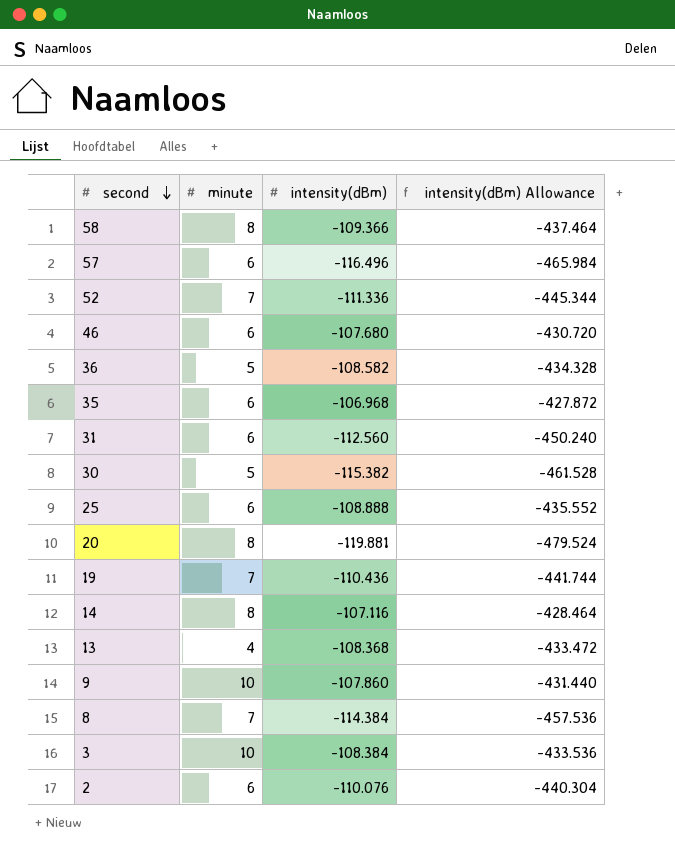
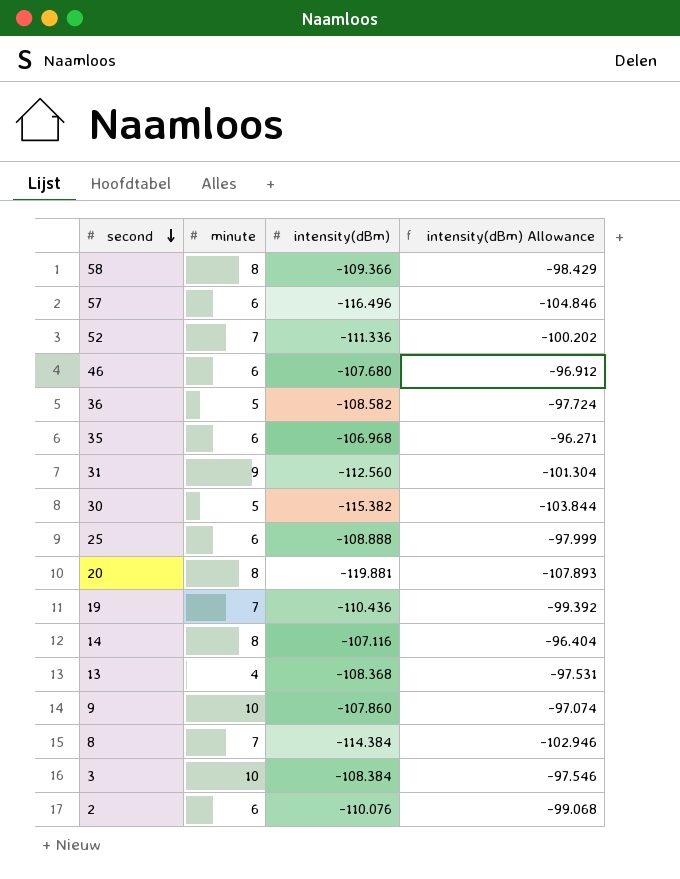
column intensity(dBm) Allowance | formula: [intensity(dBm)] * 4 -> [intensity(dBm)] * 0.9
31 | minute: 6 -> 9

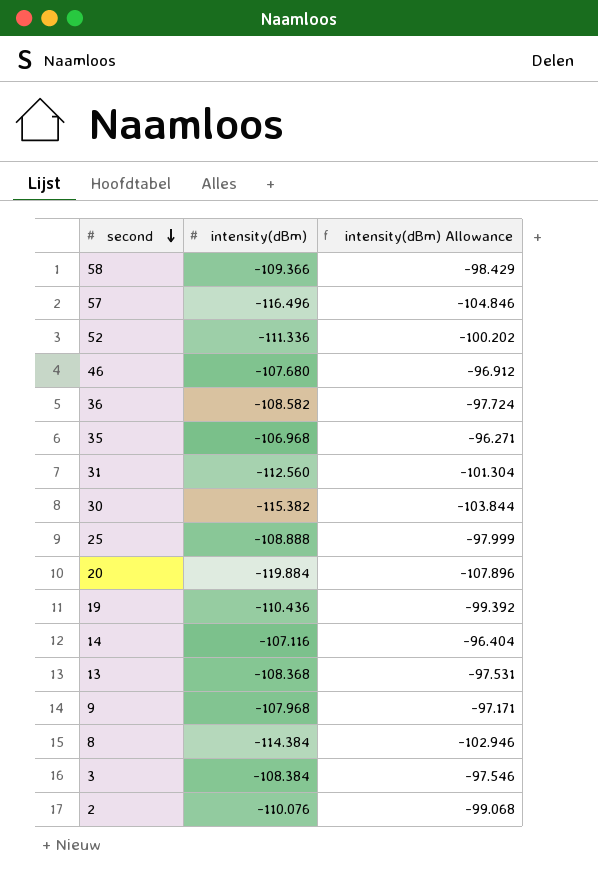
column minute | position: 2 -> none
20 | intensity(dBm): -119.881 -> -119.884
20 | intensity(dBm) Allowance: -107.893 -> -107.896
9 | intensity(dBm): -107.860 -> -107.968
9 | intensity(dBm) Allowance: -97.074 -> -97.171

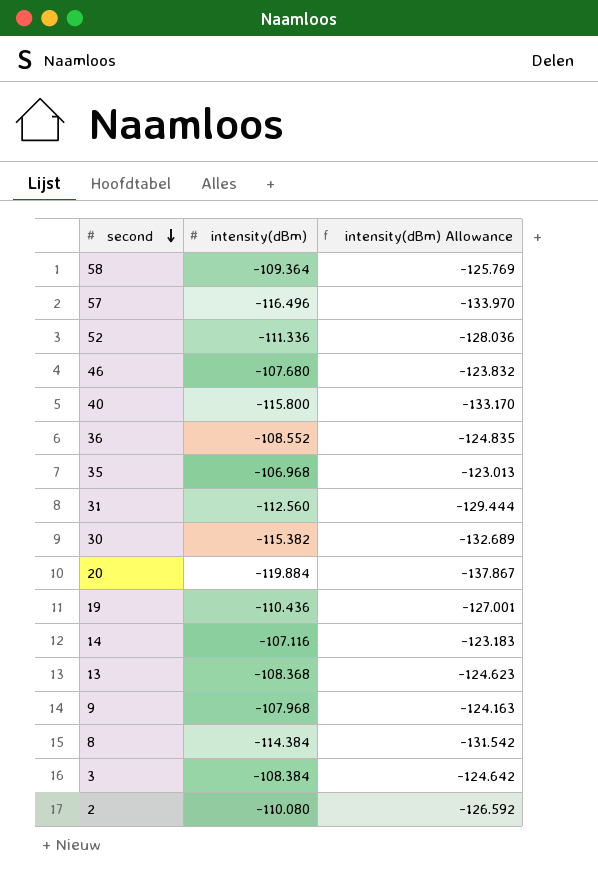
column intensity(dBm) Allowance | formula: [intensity(dBm)] * 0.9 -> [intensity(dBm)] * 1.15
row 25: -108.888 | -97.999 -> none
58 | intensity(dBm): -109.366 -> -109.364
row 40: none -> -115.800 | -133.170
36 | intensity(dBm): -108.582 -> -108.552
2 | intensity(dBm): -110.076 -> -110.080

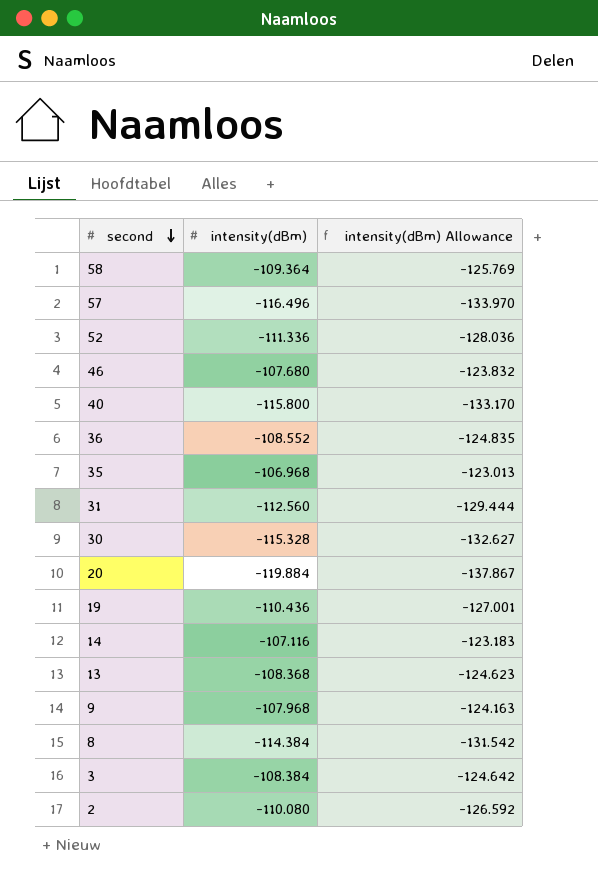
30 | intensity(dBm): -115.382 -> -115.328
30 | intensity(dBm) Allowance: -132.689 -> -132.627

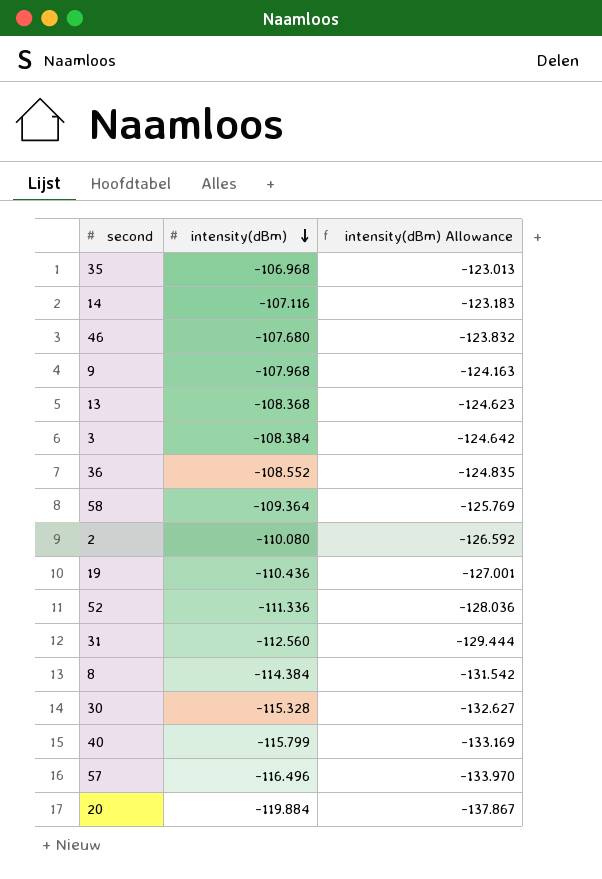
row order: second descending -> intensity(dBm) descending
40 | intensity(dBm): -115.800 -> -115.799
40 | intensity(dBm) Allowance: -133.170 -> -133.169

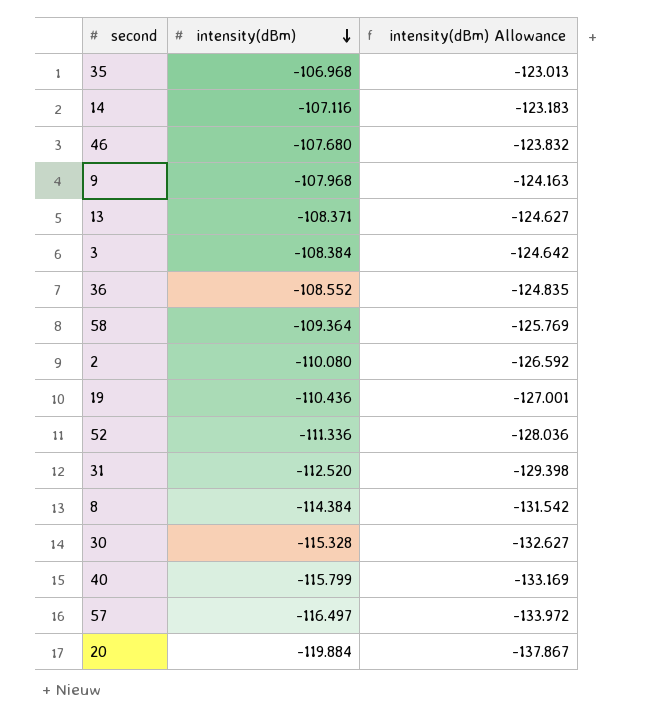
13 | intensity(dBm): -108.368 -> -108.371
13 | intensity(dBm) Allowance: -124.623 -> -124.627
31 | intensity(dBm): -112.560 -> -112.520
31 | intensity(dBm) Allowance: -129.444 -> -129.398
57 | intensity(dBm): -116.496 -> -116.497
57 | intensity(dBm) Allowance: -133.970 -> -133.972

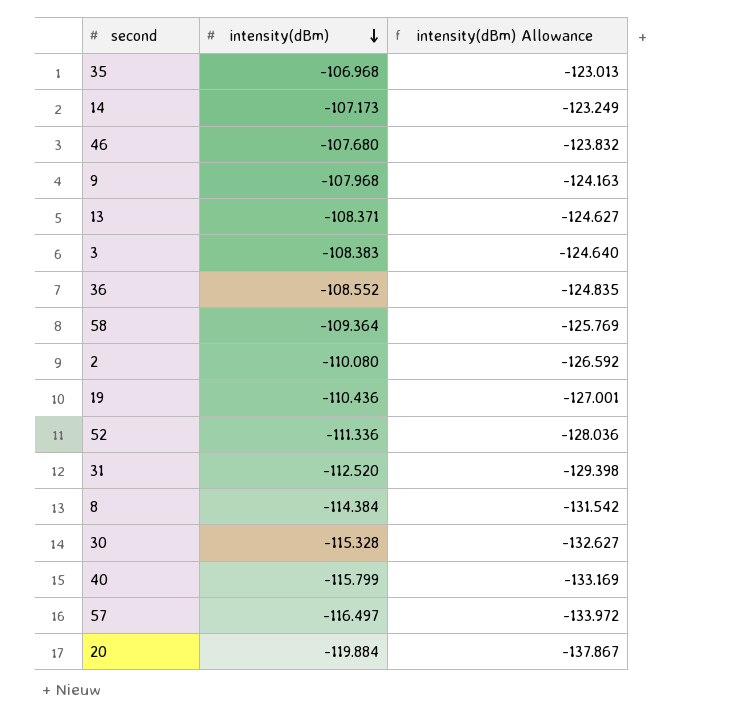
14 | intensity(dBm): -107.116 -> -107.173
14 | intensity(dBm) Allowance: -123.183 -> -123.249
3 | intensity(dBm): -108.384 -> -108.383
3 | intensity(dBm) Allowance: -124.642 -> -124.640

